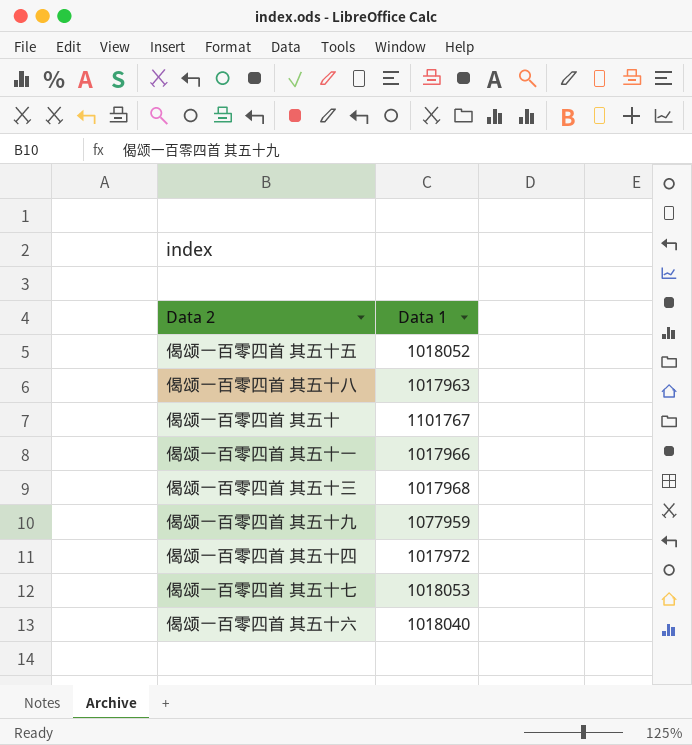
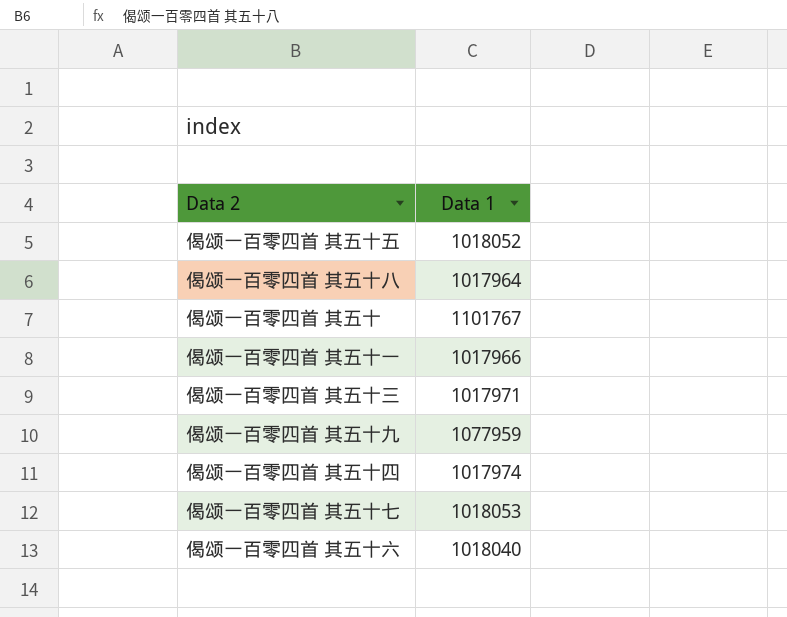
偈颂一百零四首 其五十八 | Data 1: 1017963 -> 1017964
偈颂一百零四首 其五十三 | Data 1: 1017968 -> 1017971
偈颂一百零四首 其五十四 | Data 1: 1017972 -> 1017974

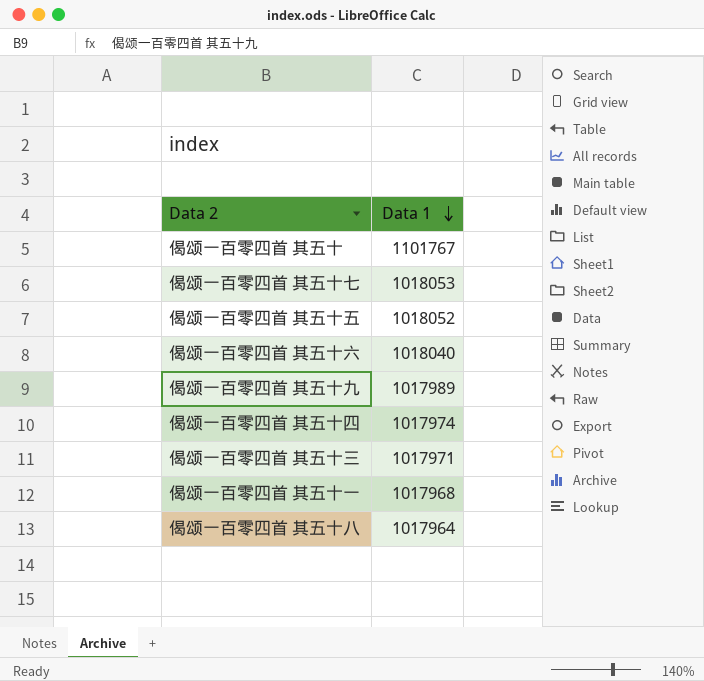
row order: none -> Data 1 descending
偈颂一百零四首 其五十九 | Data 1: 1077959 -> 1017989
偈颂一百零四首 其五十一 | Data 1: 1017966 -> 1017968

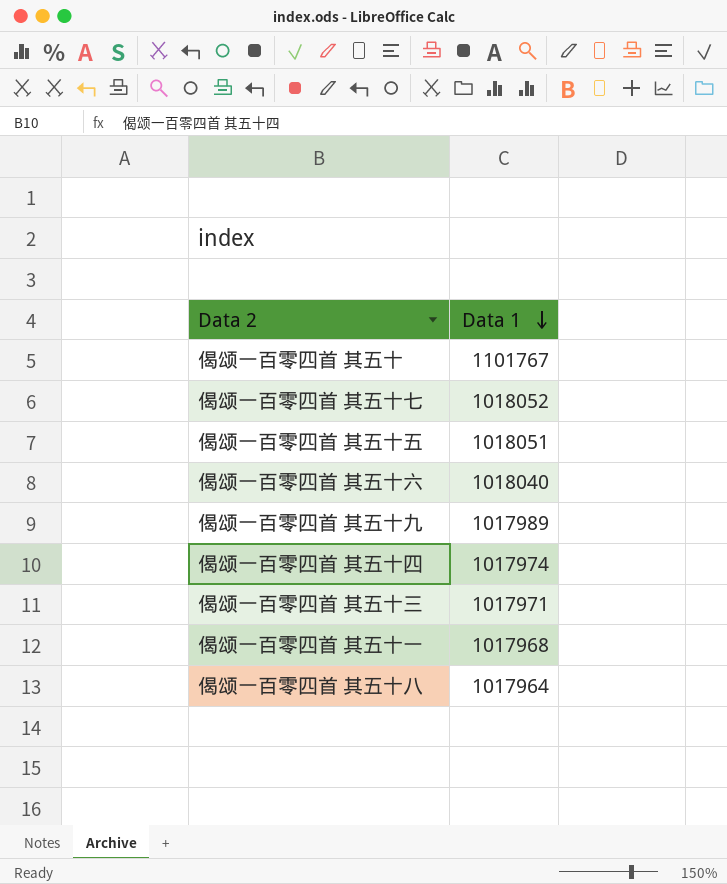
偈颂一百零四首 其五十七 | Data 1: 1018053 -> 1018052
偈颂一百零四首 其五十五 | Data 1: 1018052 -> 1018051

